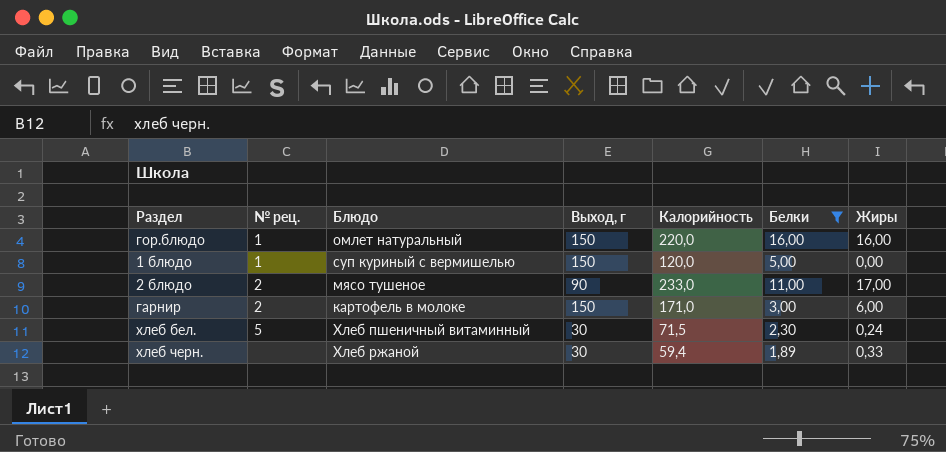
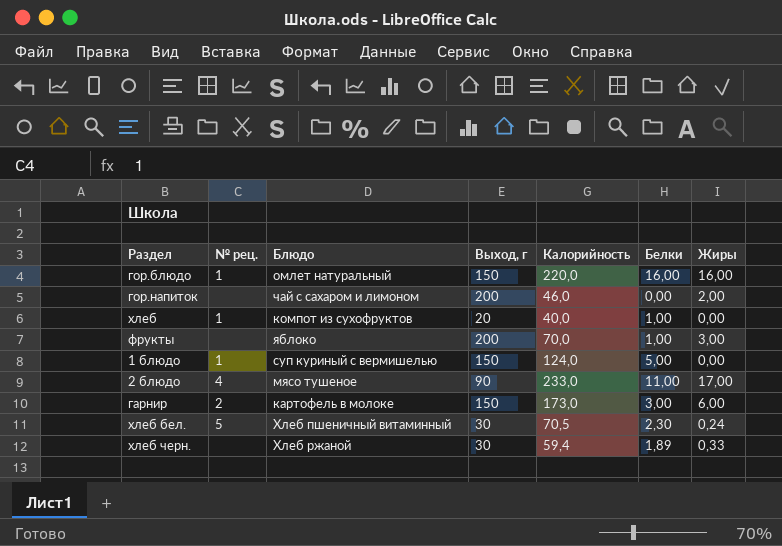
filter: Белки >= 1,89 -> none
1 блюдо | Калорийность: 120,0 -> 124,0
2 блюдо | № рец.: 2 -> 4
гарнир | Калорийность: 171,0 -> 173,0
хлеб бел. | Калорийность: 71,5 -> 70,5

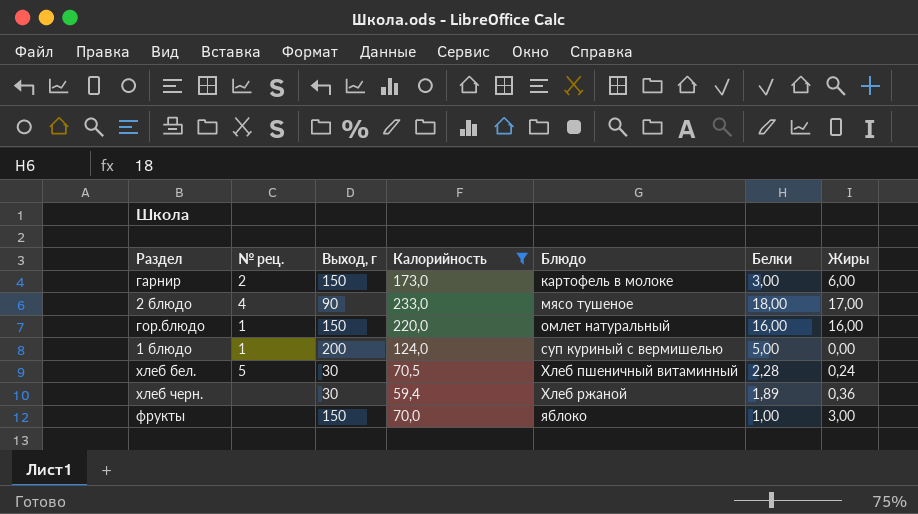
filter: none -> Калорийность >= 59,4
row order: none -> Блюдо ascending
column Блюдо | position: 3 -> 5
2 блюдо | Белки: 11,00 -> 18,00
1 блюдо | Выход, г: 150 -> 200
хлеб бел. | Белки: 2,30 -> 2,28
хлеб черн. | Жиры: 0,33 -> 0,36
фрукты | Выход, г: 200 -> 150

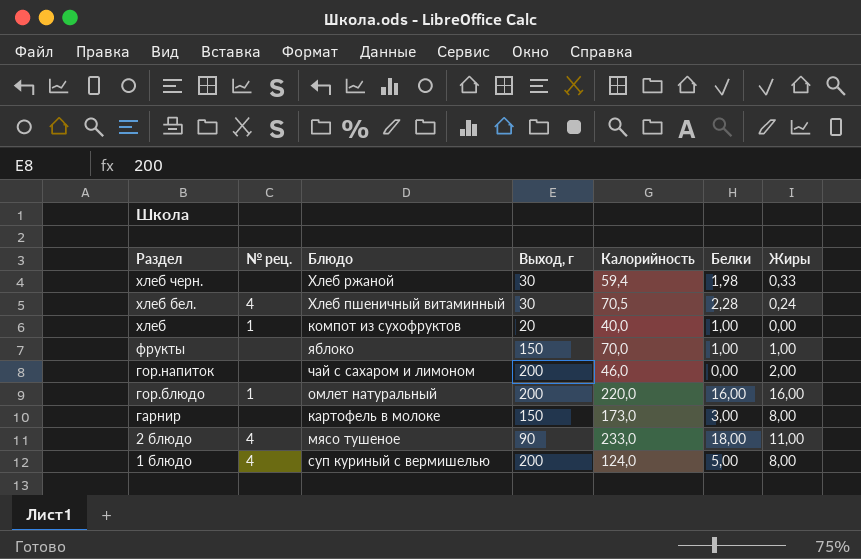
filter: Калорийность >= 59,4 -> none
row order: Блюдо ascending -> Раздел descending
column Блюдо | position: 5 -> 3
хлеб черн. | Белки: 1,89 -> 1,98
хлеб черн. | Жиры: 0,36 -> 0,33
хлеб бел. | № рец.: 5 -> 4
фрукты | Жиры: 3,00 -> 1,00
гор.блюдо | Выход, г: 150 -> 200
гарнир | № рец.: 2 -> none
гарнир | Жиры: 6,00 -> 8,00
2 блюдо | Жиры: 17,00 -> 11,00
1 блюдо | № рец.: 1 -> 4
1 блюдо | Жиры: 0,00 -> 8,00

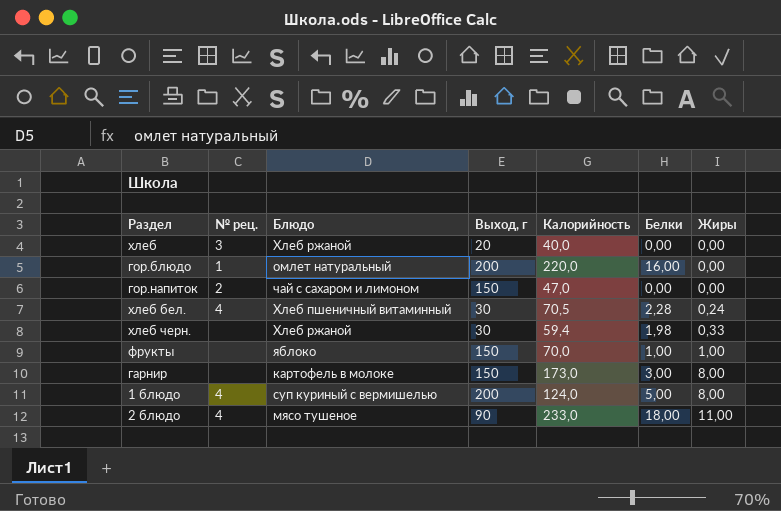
row order: Раздел descending -> Жиры ascending
хлеб | № рец.: 1 -> 3
хлеб | Блюдо: компот из сухофруктов -> Хлеб ржаной
хлеб | Белки: 1,00 -> 0,00
гор.блюдо | Жиры: 16,00 -> 0,00
гор.напиток | № рец.: none -> 2
гор.напиток | Выход, г: 200 -> 150
гор.напиток | Калорийность: 46,0 -> 47,0
гор.напиток | Жиры: 2,00 -> 0,00

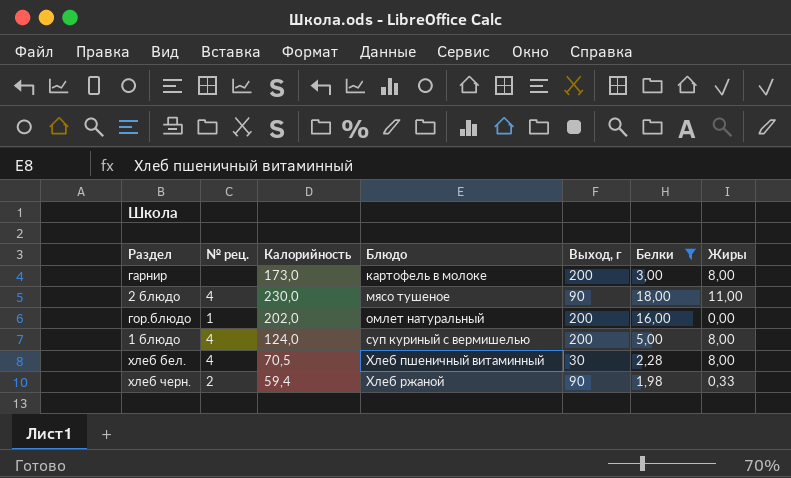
filter: none -> Белки >= 1,98
row order: Жиры ascending -> Блюдо ascending
column Калорийность | position: 5 -> 3
гарнир | Выход, г: 150 -> 200
2 блюдо | Калорийность: 233,0 -> 230,0
гор.блюдо | Калорийность: 220,0 -> 202,0
хлеб бел. | Жиры: 0,24 -> 8,00
хлеб черн. | № рец.: none -> 2
хлеб черн. | Выход, г: 30 -> 90

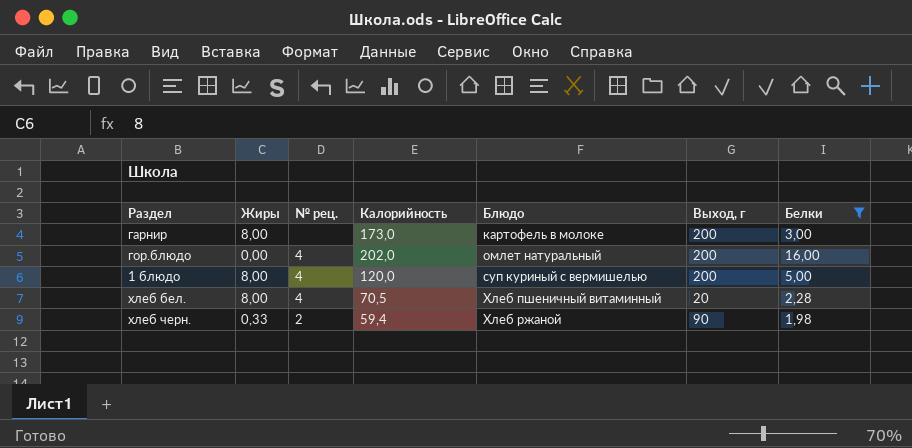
column Жиры | position: 7 -> 2
row 2 блюдо: 4 | 230,0 | мясо тушеное | 90 | 18,00 | 11,00 -> none
гор.блюдо | № рец.: 1 -> 4
1 блюдо | Калорийность: 124,0 -> 120,0
хлеб бел. | Выход, г: 30 -> 20

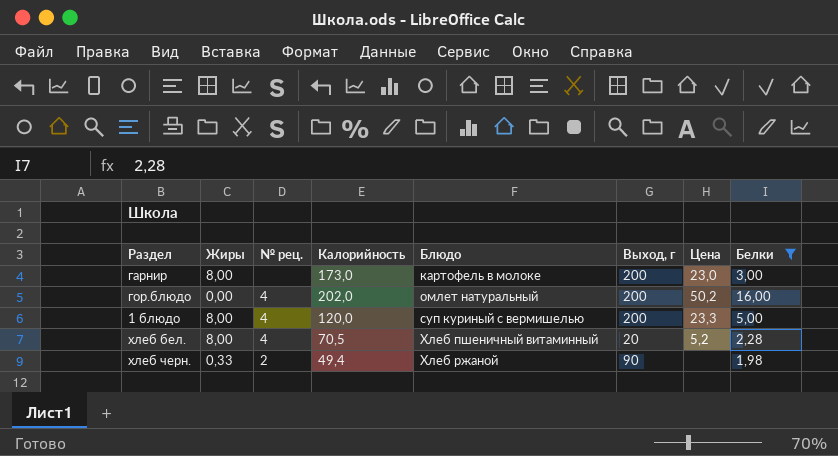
column Цена | position: none -> 7
хлеб черн. | Калорийность: 59,4 -> 49,4

